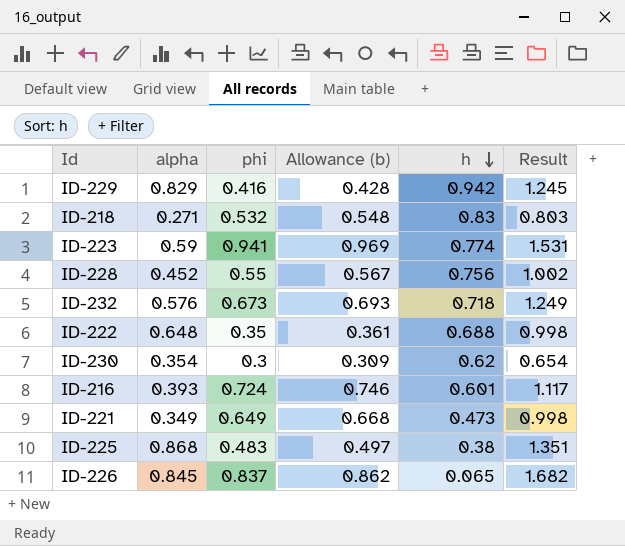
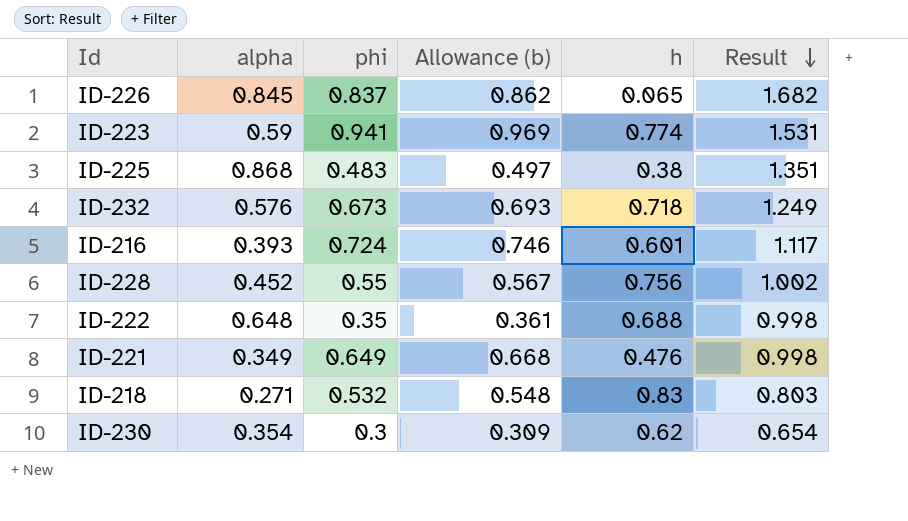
row order: h descending -> Result descending
row ID-229: 0.829 | 0.416 | 0.428 | 0.942 | 1.245 -> none
ID-221 | h: 0.473 -> 0.476

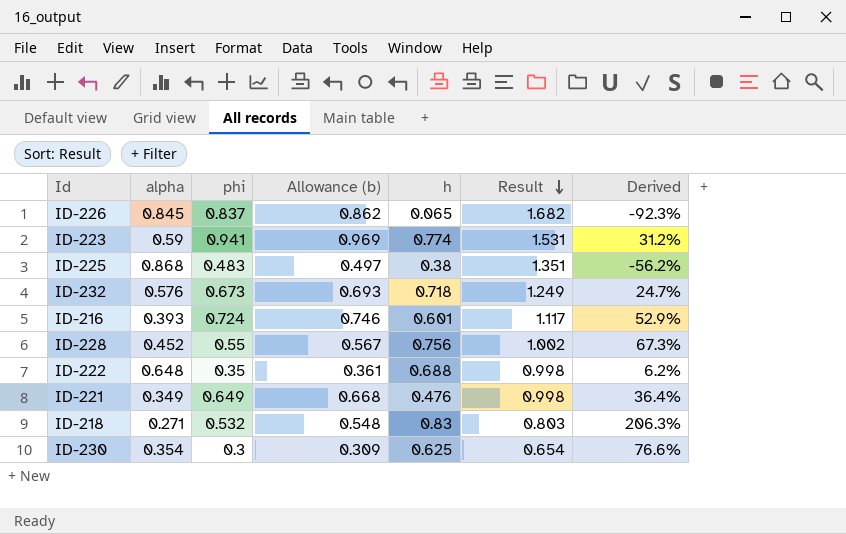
column Derived | formula: none -> ([h] - [alpha]) / [alpha]
ID-230 | h: 0.62 -> 0.625

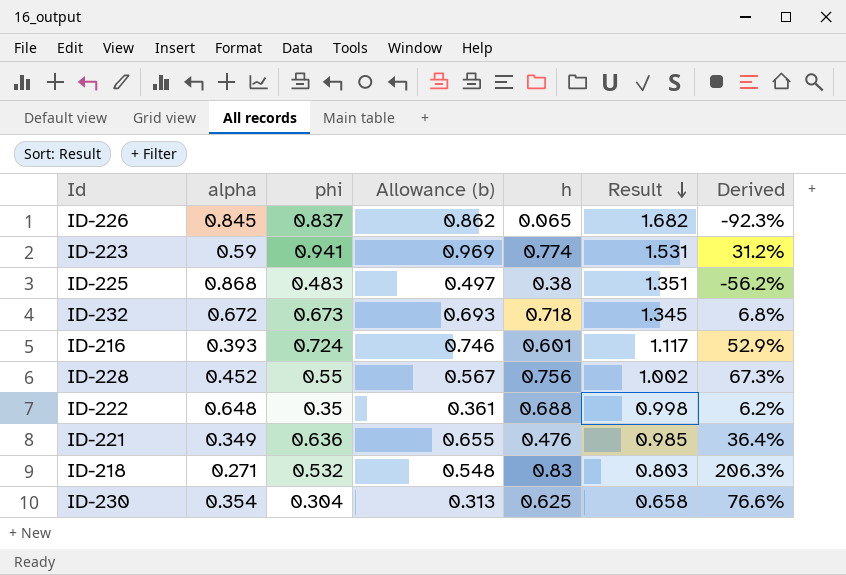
ID-232 | alpha: 0.576 -> 0.672
ID-232 | Result: 1.249 -> 1.345
ID-232 | Derived: 24.7% -> 6.8%
ID-221 | phi: 0.649 -> 0.636
ID-221 | Allowance (b): 0.668 -> 0.655
ID-221 | Result: 0.998 -> 0.985
ID-230 | phi: 0.3 -> 0.304
ID-230 | Allowance (b): 0.309 -> 0.313
ID-230 | Result: 0.654 -> 0.658

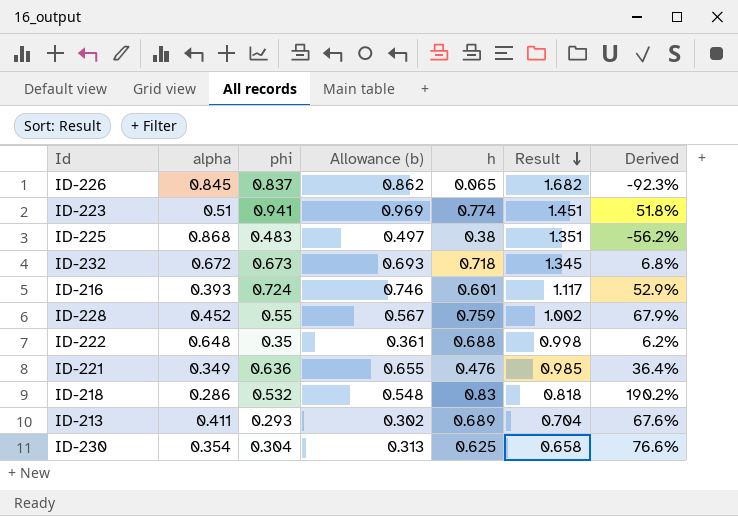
ID-223 | alpha: 0.59 -> 0.51
ID-223 | Result: 1.531 -> 1.451
ID-223 | Derived: 31.2% -> 51.8%
ID-228 | h: 0.756 -> 0.759
ID-228 | Derived: 67.3% -> 67.9%
ID-218 | alpha: 0.271 -> 0.286
ID-218 | Result: 0.803 -> 0.818
ID-218 | Derived: 206.3% -> 190.2%
row ID-213: none -> 0.411 | 0.293 | 0.302 | 0.689 | 0.704 | 67.6%

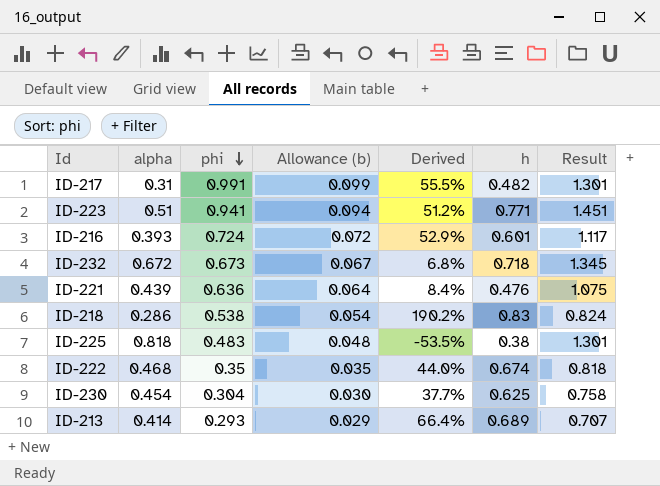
row order: Result descending -> phi descending
column Allowance (b) | formula: [phi] * 1.03 -> [phi] * 0.1
column Derived | position: 7 -> 5
row ID-226: 0.845 | 0.837 | 0.862 | 0.065 | 1.682 | -92.3% -> none
row ID-228: 0.452 | 0.55 | 0.567 | 0.759 | 1.002 | 67.9% -> none
row ID-217: none -> 0.31 | 0.991 | 0.099 | 55.5% | 0.482 | 1.301
ID-223 | Derived: 51.8% -> 51.2%
ID-223 | h: 0.774 -> 0.771
ID-221 | alpha: 0.349 -> 0.439
ID-221 | Derived: 36.4% -> 8.4%
ID-221 | Result: 0.985 -> 1.075
ID-218 | phi: 0.532 -> 0.538
ID-218 | Result: 0.818 -> 0.824
ID-225 | alpha: 0.868 -> 0.818
ID-225 | Derived: -56.2% -> -53.5%
ID-225 | Result: 1.351 -> 1.301
ID-222 | alpha: 0.648 -> 0.468
ID-222 | Derived: 6.2% -> 44.0%
ID-222 | h: 0.688 -> 0.674
ID-222 | Result: 0.998 -> 0.818
ID-230 | alpha: 0.354 -> 0.454
ID-230 | Derived: 76.6% -> 37.7%
ID-230 | Result: 0.658 -> 0.758
ID-213 | alpha: 0.411 -> 0.414
ID-213 | Derived: 67.6% -> 66.4%
ID-213 | Result: 0.704 -> 0.707

